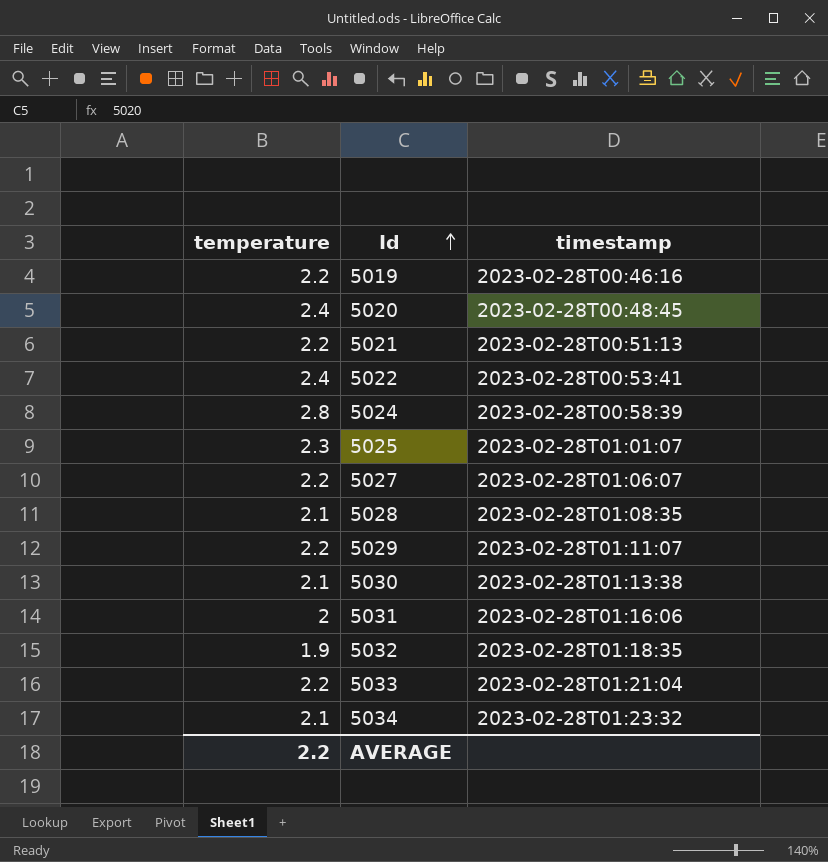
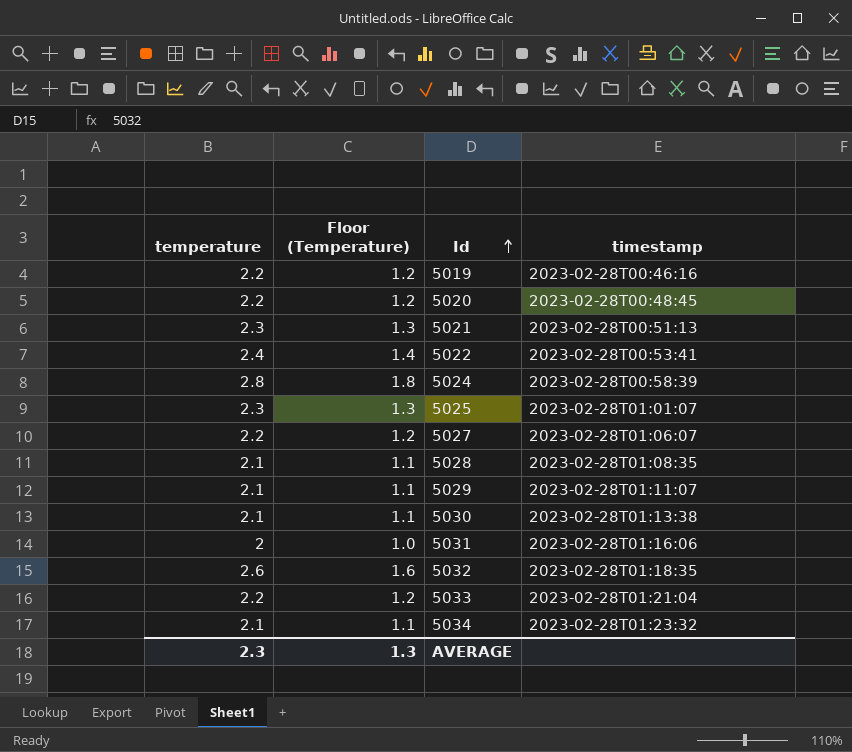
column Floor (Temperature) | formula: none -> [temperature] - 1
5020 | temperature: 2.4 -> 2.2
5021 | temperature: 2.2 -> 2.3
5029 | temperature: 2.2 -> 2.1
5032 | temperature: 1.9 -> 2.6
AVERAGE | temperature: 2.2 -> 2.3

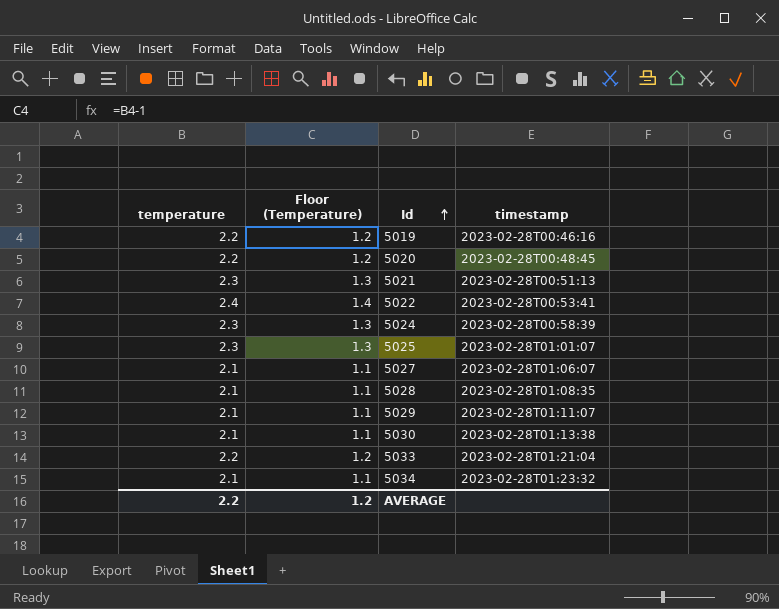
row 5031: 2 | 1.0 | 2023-02-28T01:16:06 -> none
row 5032: 2.6 | 1.6 | 2023-02-28T01:18:35 -> none
5024 | temperature: 2.8 -> 2.3
5024 | Floor (Temperature): 1.8 -> 1.3
5027 | temperature: 2.2 -> 2.1
5027 | Floor (Temperature): 1.2 -> 1.1
AVERAGE | temperature: 2.3 -> 2.2
AVERAGE | Floor (Temperature): 1.3 -> 1.2

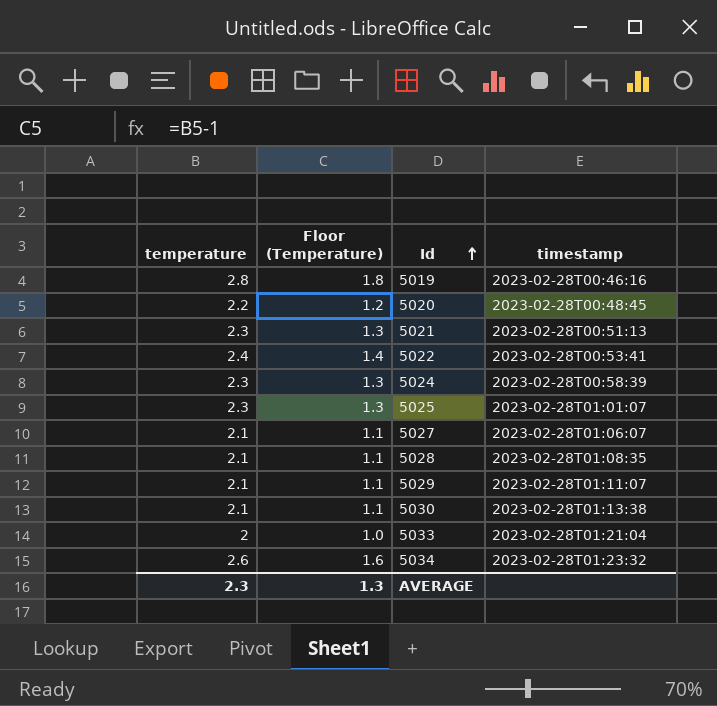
5019 | temperature: 2.2 -> 2.8
5019 | Floor (Temperature): 1.2 -> 1.8
5033 | temperature: 2.2 -> 2
5033 | Floor (Temperature): 1.2 -> 1.0
5034 | temperature: 2.1 -> 2.6
5034 | Floor (Temperature): 1.1 -> 1.6
AVERAGE | temperature: 2.2 -> 2.3
AVERAGE | Floor (Temperature): 1.2 -> 1.3

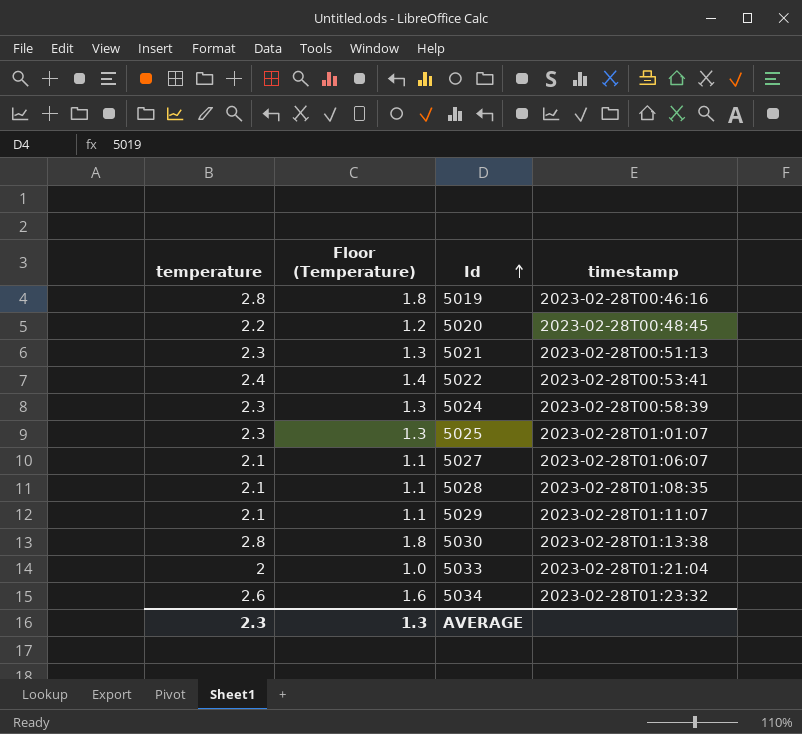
5030 | temperature: 2.1 -> 2.8
5030 | Floor (Temperature): 1.1 -> 1.8

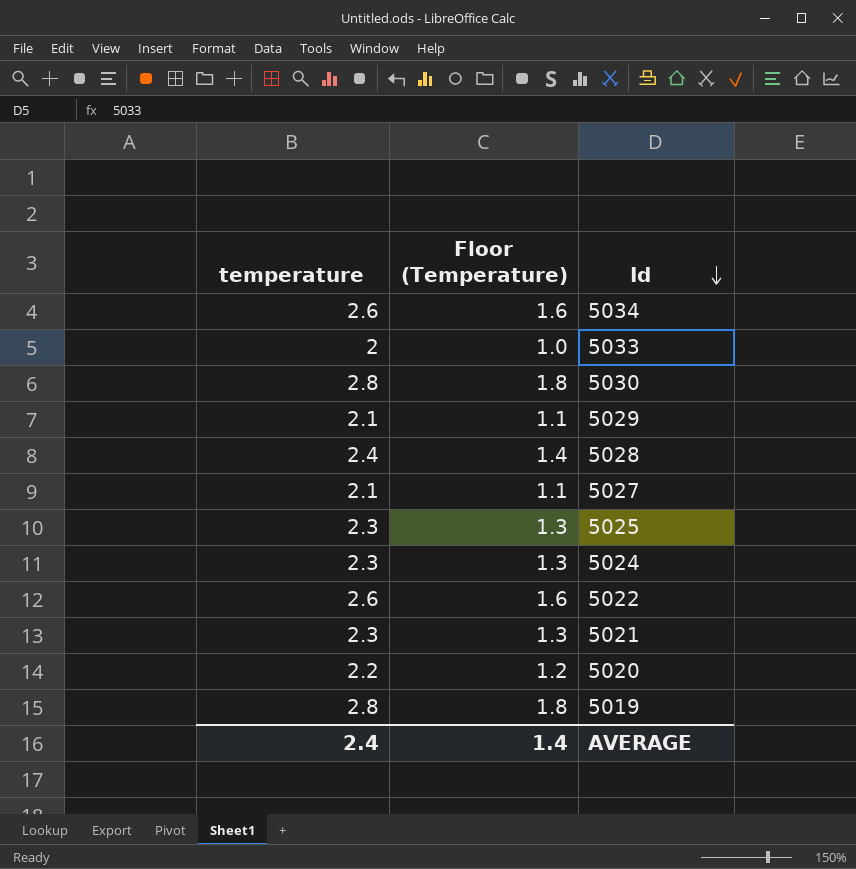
row order: Id ascending -> Id descending
column timestamp | position: 4 -> none
5028 | temperature: 2.1 -> 2.4
5028 | Floor (Temperature): 1.1 -> 1.4
5022 | temperature: 2.4 -> 2.6
5022 | Floor (Temperature): 1.4 -> 1.6
AVERAGE | temperature: 2.3 -> 2.4
AVERAGE | Floor (Temperature): 1.3 -> 1.4

